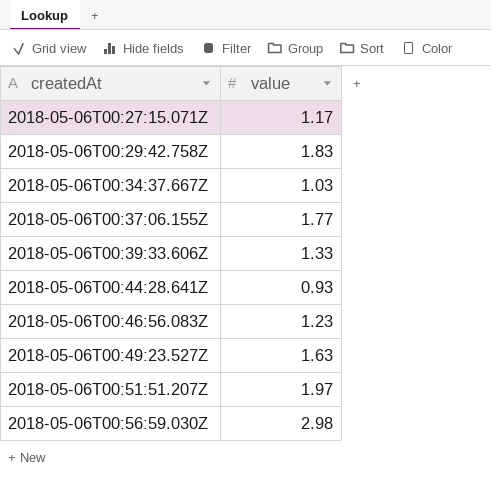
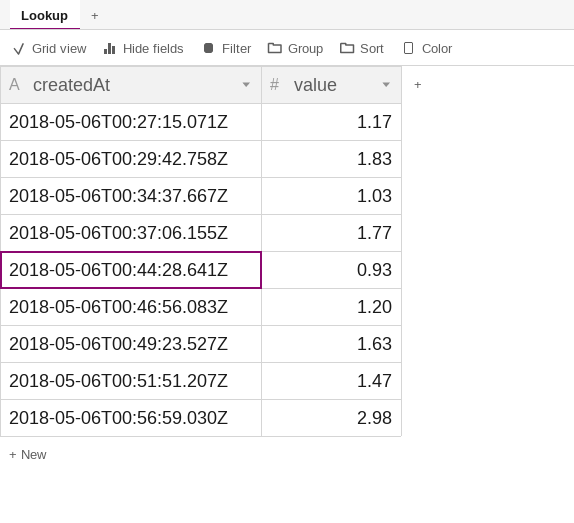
row 2018-05-06T00:39:33.606Z: 1.33 -> none
2018-05-06T00:46:56.083Z | value: 1.23 -> 1.20
2018-05-06T00:51:51.207Z | value: 1.97 -> 1.47

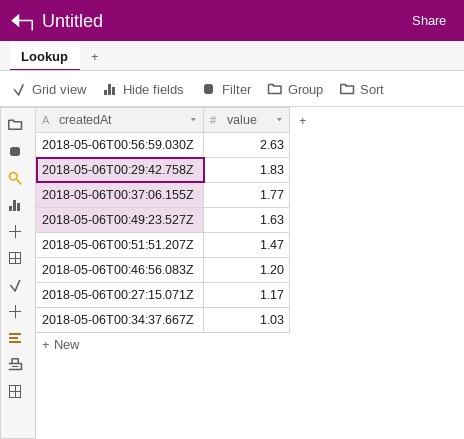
row order: createdAt ascending -> value descending
row 2018-05-06T00:44:28.641Z: 0.93 -> none
2018-05-06T00:56:59.030Z | value: 2.98 -> 2.63

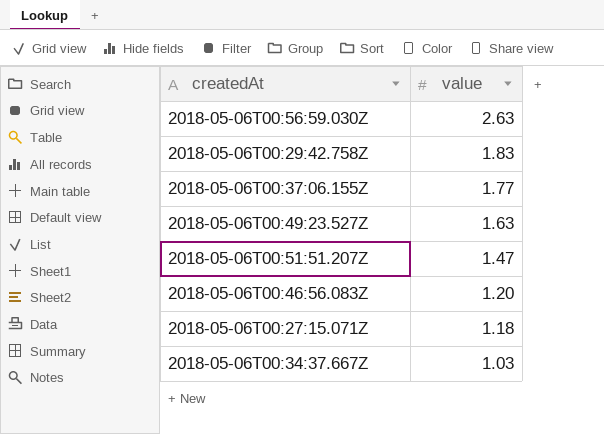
2018-05-06T00:27:15.071Z | value: 1.17 -> 1.18

